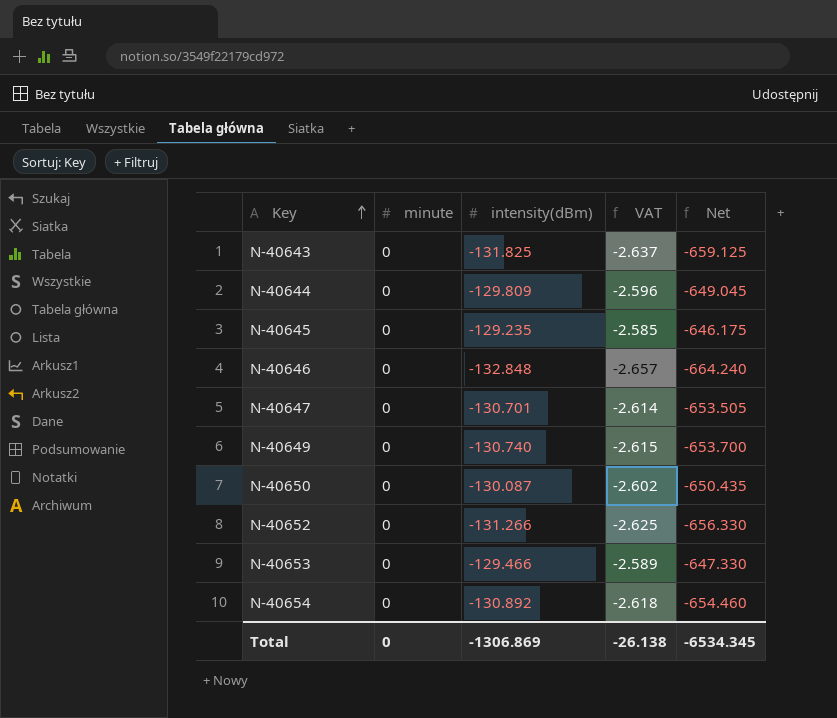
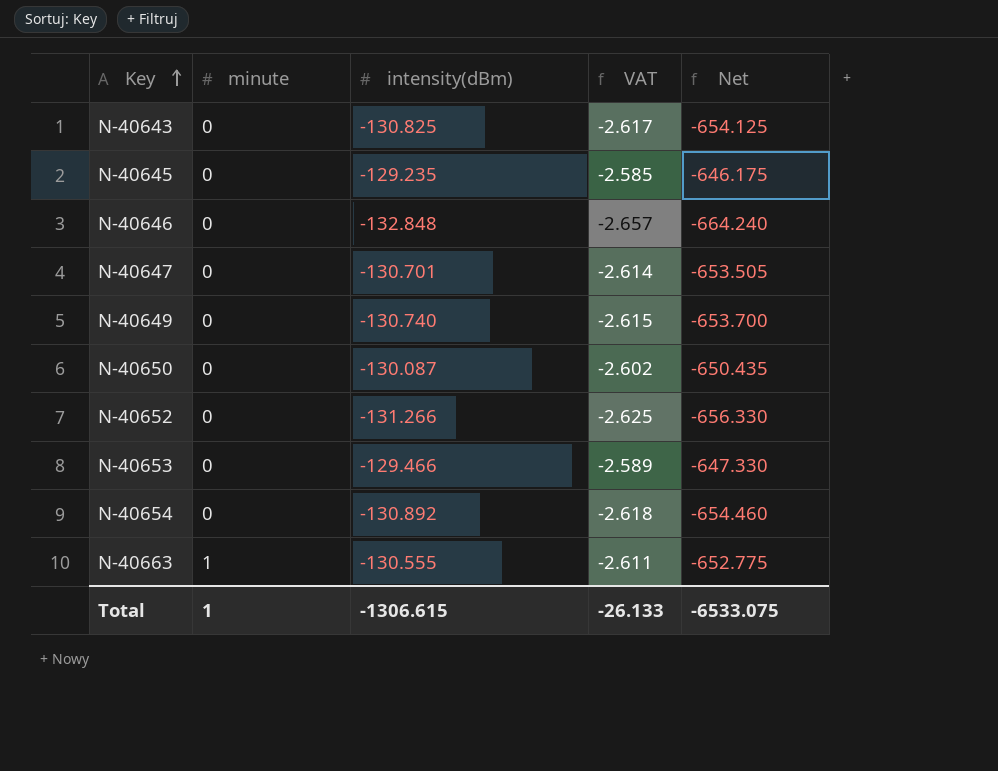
row N-40644: 0 | -129.809 | -2.596 | -649.045 -> none
N-40643 | intensity(dBm): -131.825 -> -130.825
N-40643 | VAT: -2.637 -> -2.617
N-40643 | Net: -659.125 -> -654.125
row N-40663: none -> 1 | -130.555 | -2.611 | -652.775
Total | minute: 0 -> 1
Total | intensity(dBm): -1306.869 -> -1306.615
Total | VAT: -26.138 -> -26.133
Total | Net: -6534.345 -> -6533.075

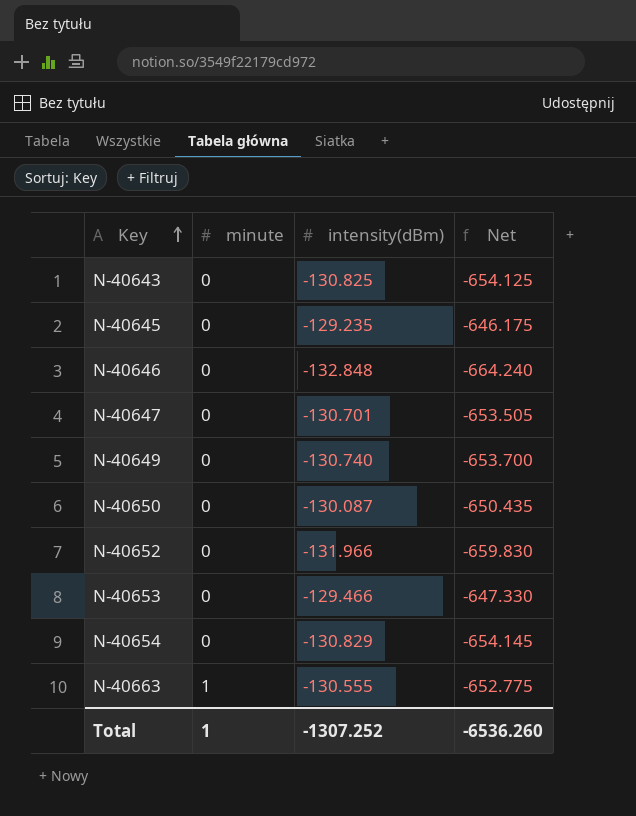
column VAT | formula: [intensity(dBm)] * 0.02 -> none
N-40652 | intensity(dBm): -131.266 -> -131.966
N-40652 | Net: -656.330 -> -659.830
N-40654 | intensity(dBm): -130.892 -> -130.829
N-40654 | Net: -654.460 -> -654.145
Total | intensity(dBm): -1306.615 -> -1307.252
Total | Net: -6533.075 -> -6536.260

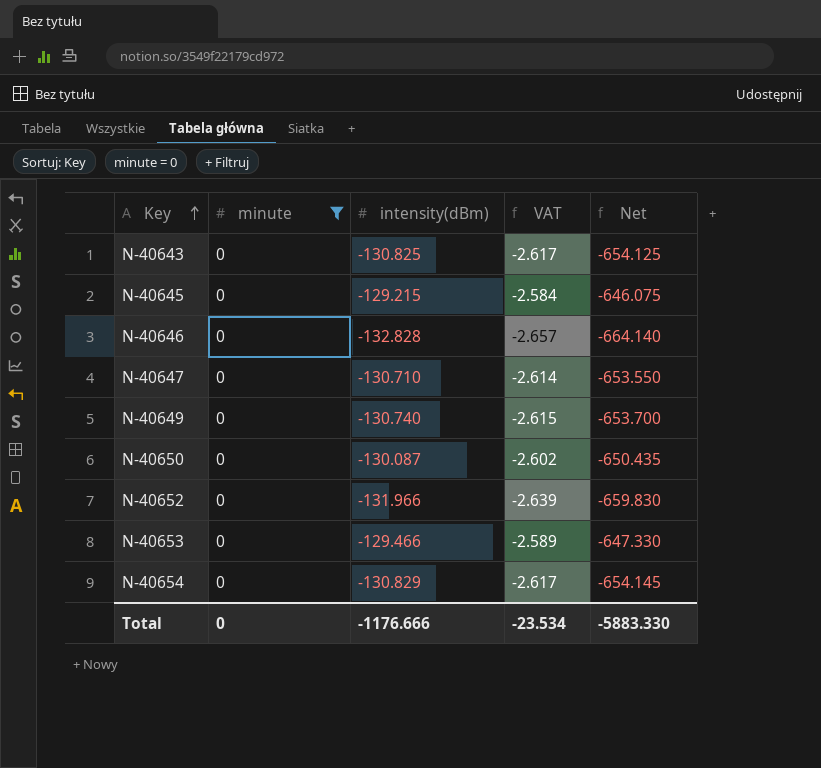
filter: none -> minute = 0
column VAT | formula: none -> [intensity(dBm)] * 0.02
N-40645 | intensity(dBm): -129.235 -> -129.215
N-40645 | Net: -646.175 -> -646.075
N-40646 | intensity(dBm): -132.848 -> -132.828
N-40646 | Net: -664.240 -> -664.140
N-40647 | intensity(dBm): -130.701 -> -130.710
N-40647 | Net: -653.505 -> -653.550
Total | minute: 1 -> 0
Total | intensity(dBm): -1307.252 -> -1176.666
Total | Net: -6536.260 -> -5883.330

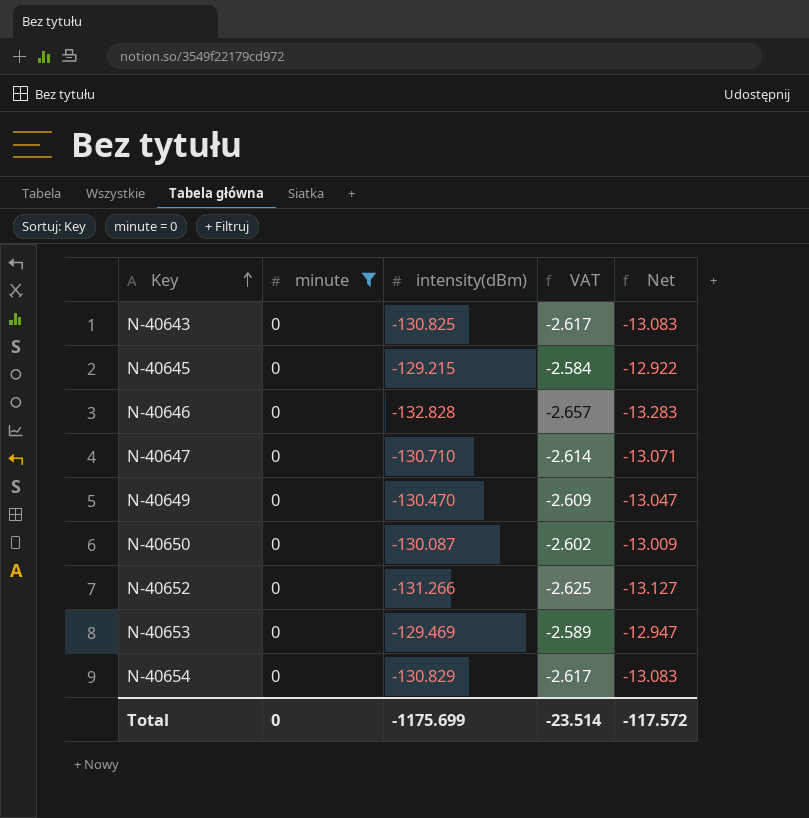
column Net | formula: [intensity(dBm)] * 5 -> [intensity(dBm)] * 0.1
N-40649 | intensity(dBm): -130.740 -> -130.470
N-40649 | VAT: -2.615 -> -2.609
N-40652 | intensity(dBm): -131.966 -> -131.266
N-40652 | VAT: -2.639 -> -2.625
N-40653 | intensity(dBm): -129.466 -> -129.469
Total | intensity(dBm): -1176.666 -> -1175.699
Total | VAT: -23.534 -> -23.514
Total | Net: -5883.330 -> -117.572

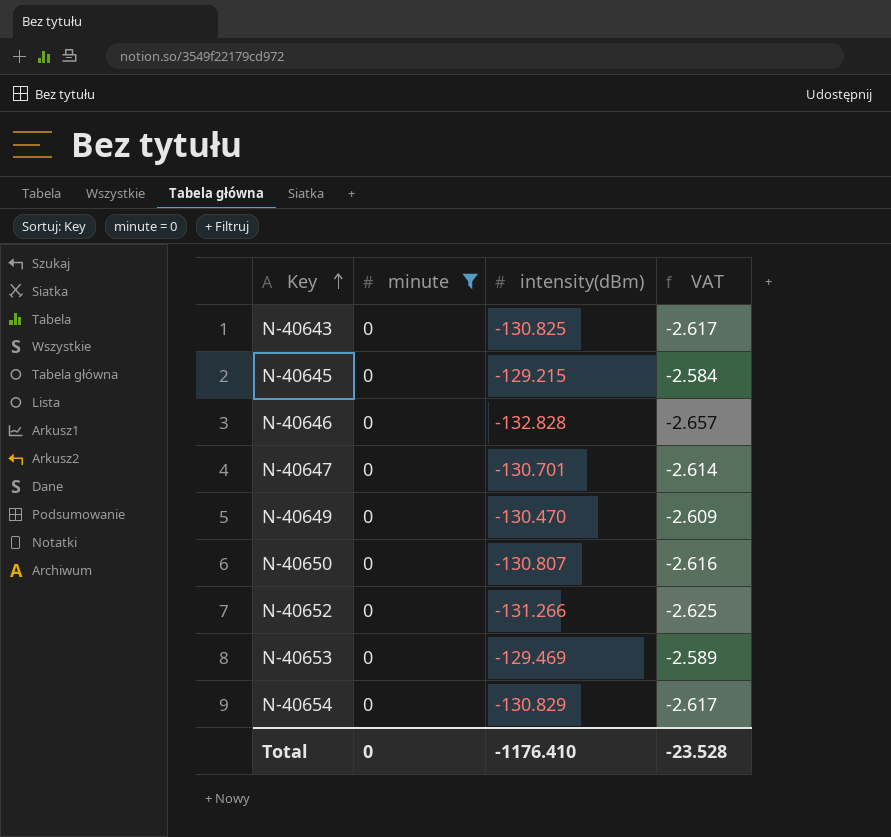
column Net | formula: [intensity(dBm)] * 0.1 -> none
N-40647 | intensity(dBm): -130.710 -> -130.701
N-40650 | intensity(dBm): -130.087 -> -130.807
N-40650 | VAT: -2.602 -> -2.616
Total | intensity(dBm): -1175.699 -> -1176.410
Total | VAT: -23.514 -> -23.528

